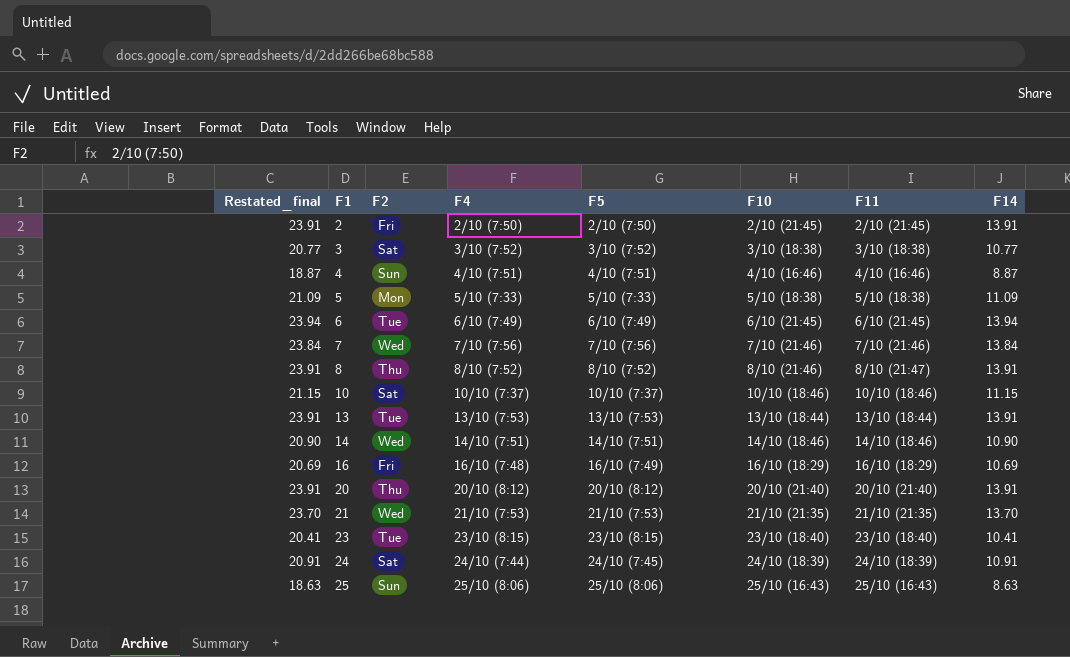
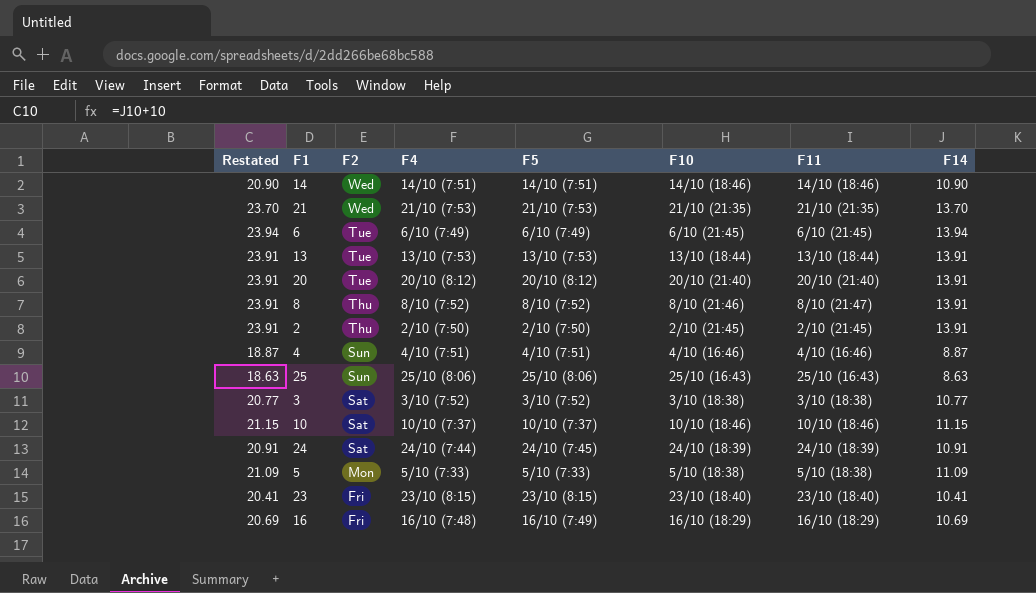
row order: F1 ascending -> F2 descending
column name: Restated_final -> Restated
row 7: 23.84 | Wed | 7/10 (7:56) | 7/10 (7:56) | 7/10 (21:46) | 7/10 (21:46) | 13.84 -> none
20 | F2: Thu -> Tue
2 | F2: Fri -> Thu
23 | F2: Tue -> Fri

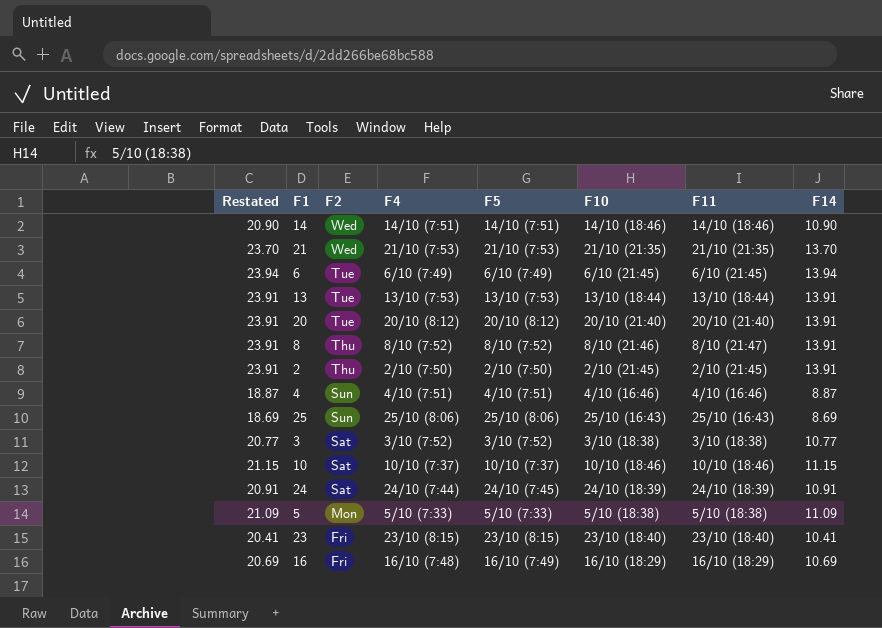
25 | Restated: 18.63 -> 18.69
25 | F14: 8.63 -> 8.69

